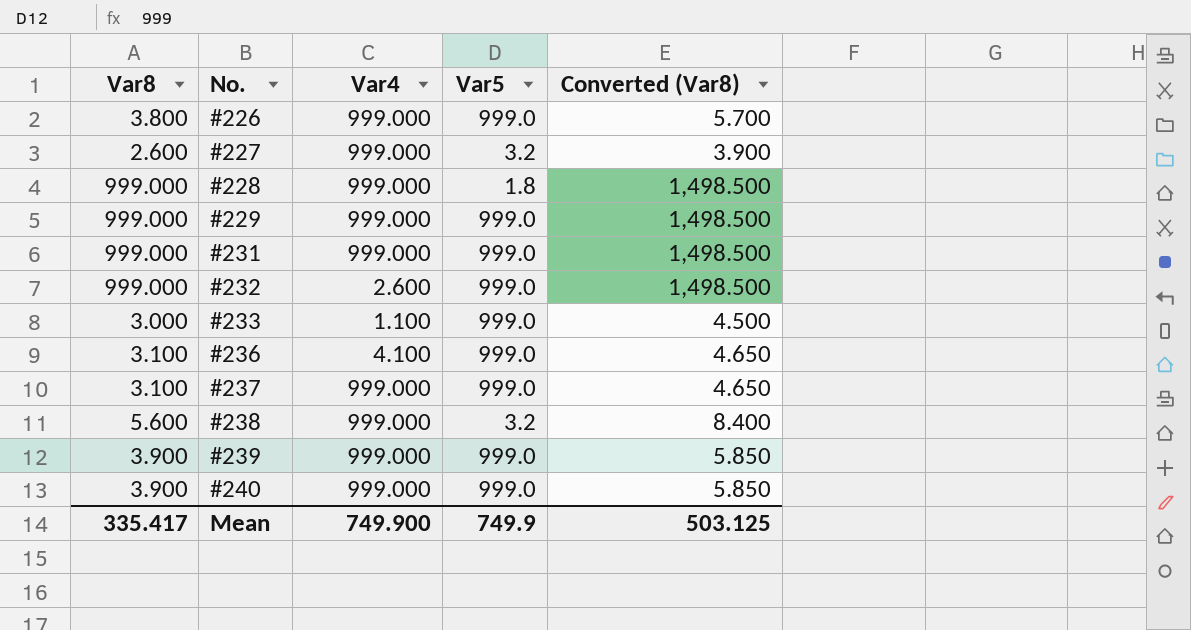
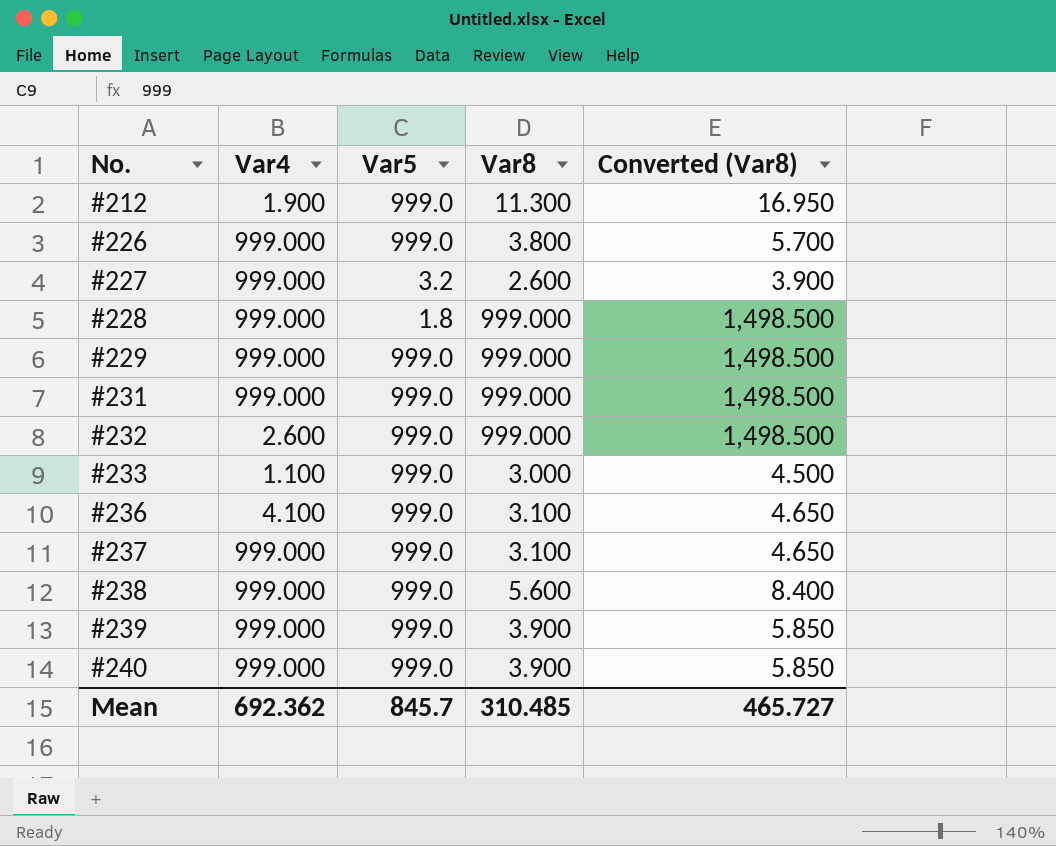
column Var8 | position: 1 -> 4
row #212: none -> 1.900 | 999.0 | 11.300 | 16.950
#238 | Var5: 3.2 -> 999.0
Mean | Var4: 749.900 -> 692.362
Mean | Var5: 749.9 -> 845.7
Mean | Var8: 335.417 -> 310.485
Mean | Converted (Var8): 503.125 -> 465.727

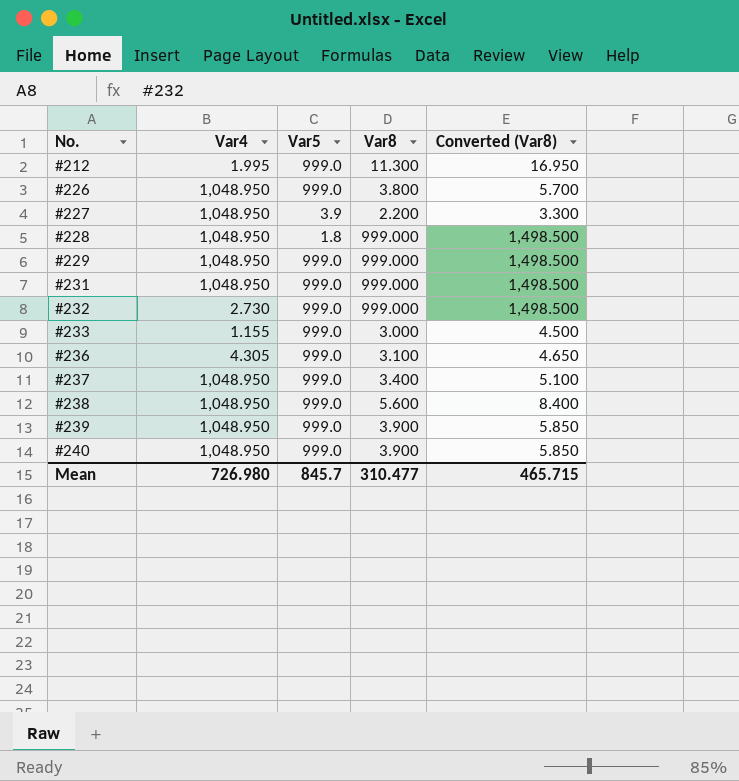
#212 | Var4: 1.900 -> 1.995
#226 | Var4: 999.000 -> 1,048.950
#227 | Var4: 999.000 -> 1,048.950
#227 | Var5: 3.2 -> 3.9
#227 | Var8: 2.600 -> 2.200
#227 | Converted (Var8): 3.900 -> 3.300
#228 | Var4: 999.000 -> 1,048.950
#229 | Var4: 999.000 -> 1,048.950
#231 | Var4: 999.000 -> 1,048.950
#232 | Var4: 2.600 -> 2.730
#233 | Var4: 1.100 -> 1.155
#236 | Var4: 4.100 -> 4.305
#237 | Var4: 999.000 -> 1,048.950
#237 | Var8: 3.100 -> 3.400
#237 | Converted (Var8): 4.650 -> 5.100
#238 | Var4: 999.000 -> 1,048.950
#239 | Var4: 999.000 -> 1,048.950
#240 | Var4: 999.000 -> 1,048.950
Mean | Var4: 692.362 -> 726.980
Mean | Var8: 310.485 -> 310.477
Mean | Converted (Var8): 465.727 -> 465.715

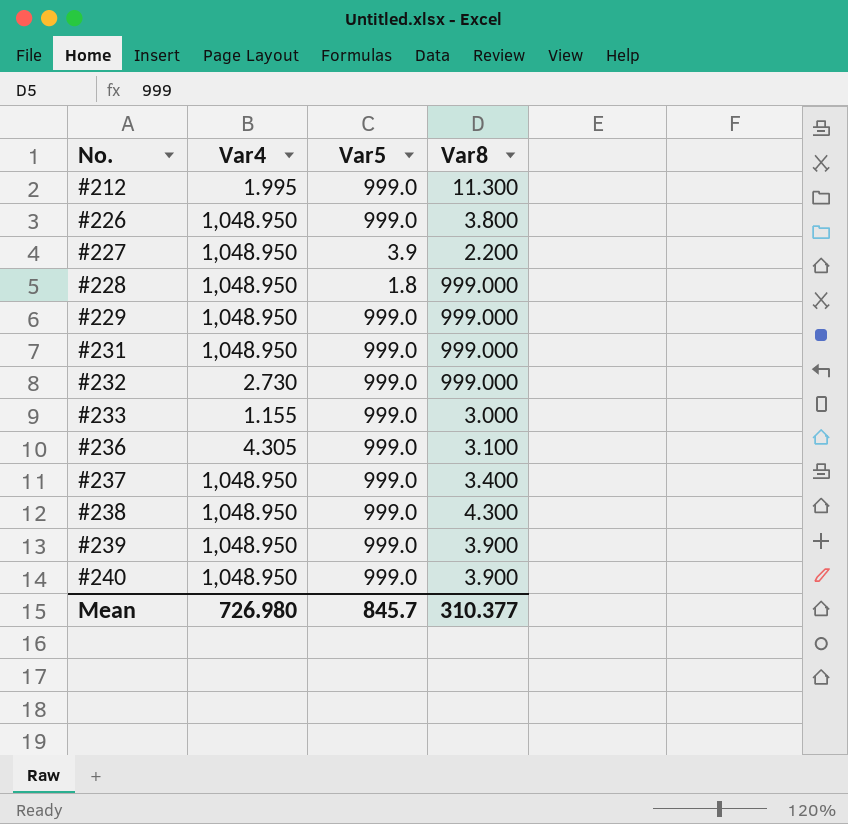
column Converted (Var8) | formula: [Var8] * 1.5 -> none
#238 | Var8: 5.600 -> 4.300
Mean | Var8: 310.477 -> 310.377

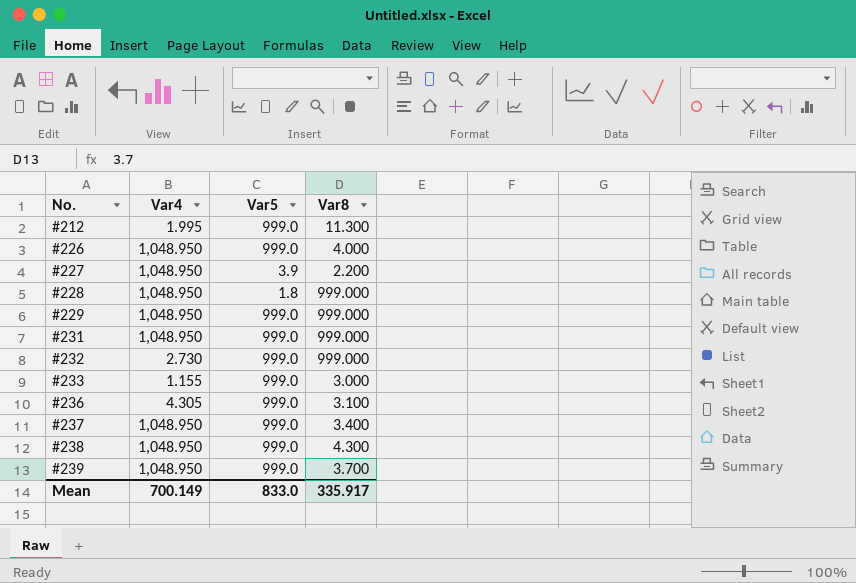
row #240: 1,048.950 | 999.0 | 3.900 -> none
#226 | Var8: 3.800 -> 4.000
#239 | Var8: 3.900 -> 3.700
Mean | Var4: 726.980 -> 700.149
Mean | Var5: 845.7 -> 833.0
Mean | Var8: 310.377 -> 335.917

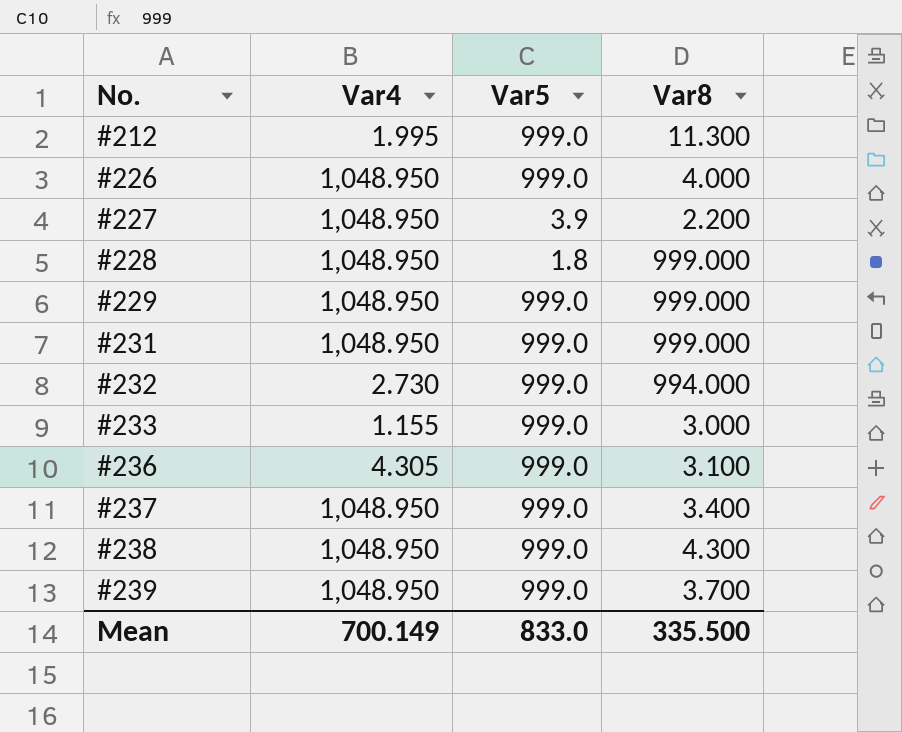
#232 | Var8: 999.000 -> 994.000
Mean | Var8: 335.917 -> 335.500

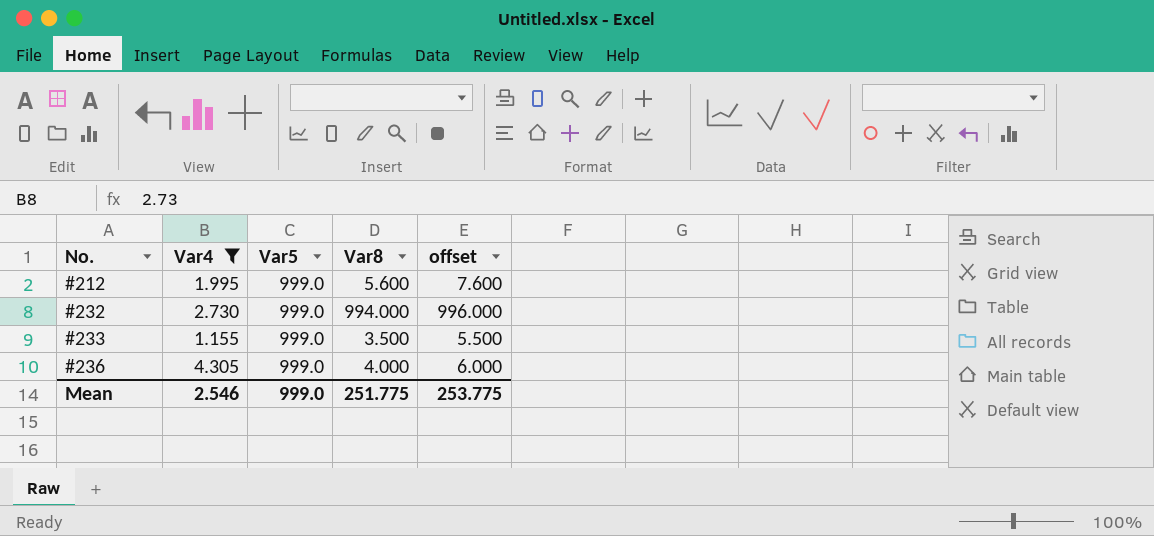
filter: none -> Var4 != 1,048.950
column offset | formula: none -> [Var8] + 2
#212 | Var8: 11.300 -> 5.600
#233 | Var8: 3.000 -> 3.500
#236 | Var8: 3.100 -> 4.000
Mean | Var4: 700.149 -> 2.546
Mean | Var5: 833.0 -> 999.0
Mean | Var8: 335.500 -> 251.775

